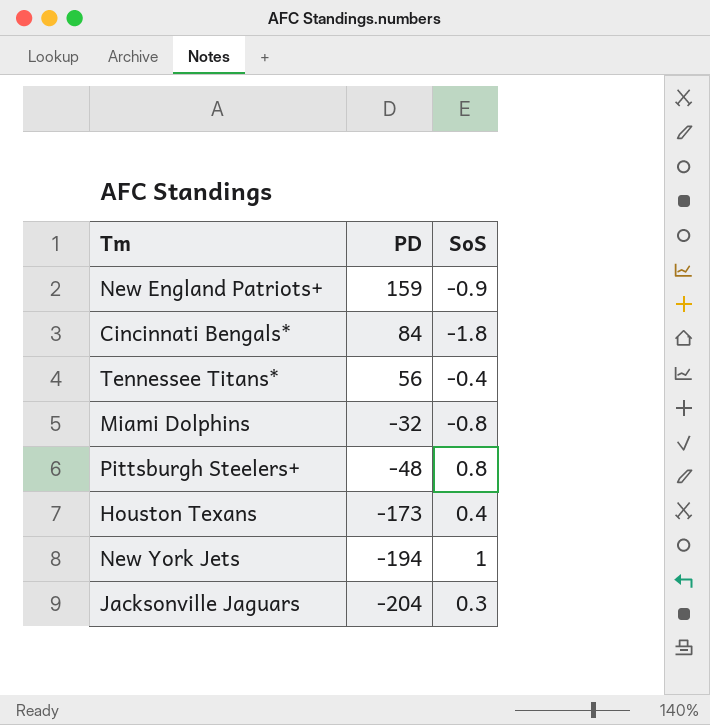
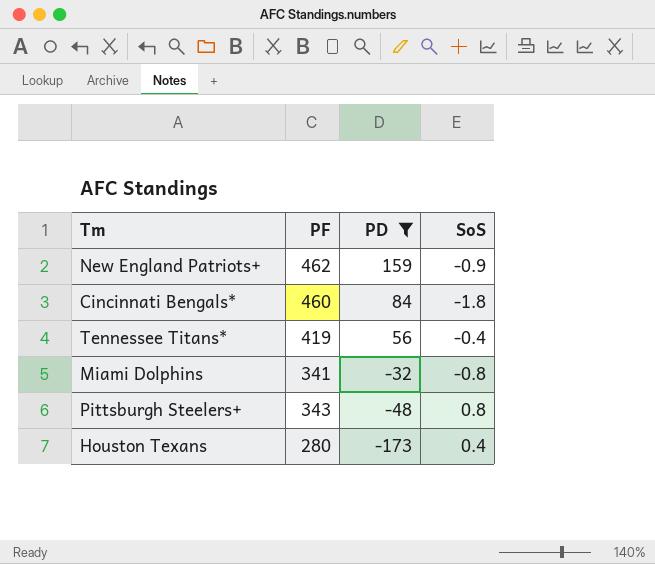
filter: none -> PD >= -173
column PF | position: none -> 2

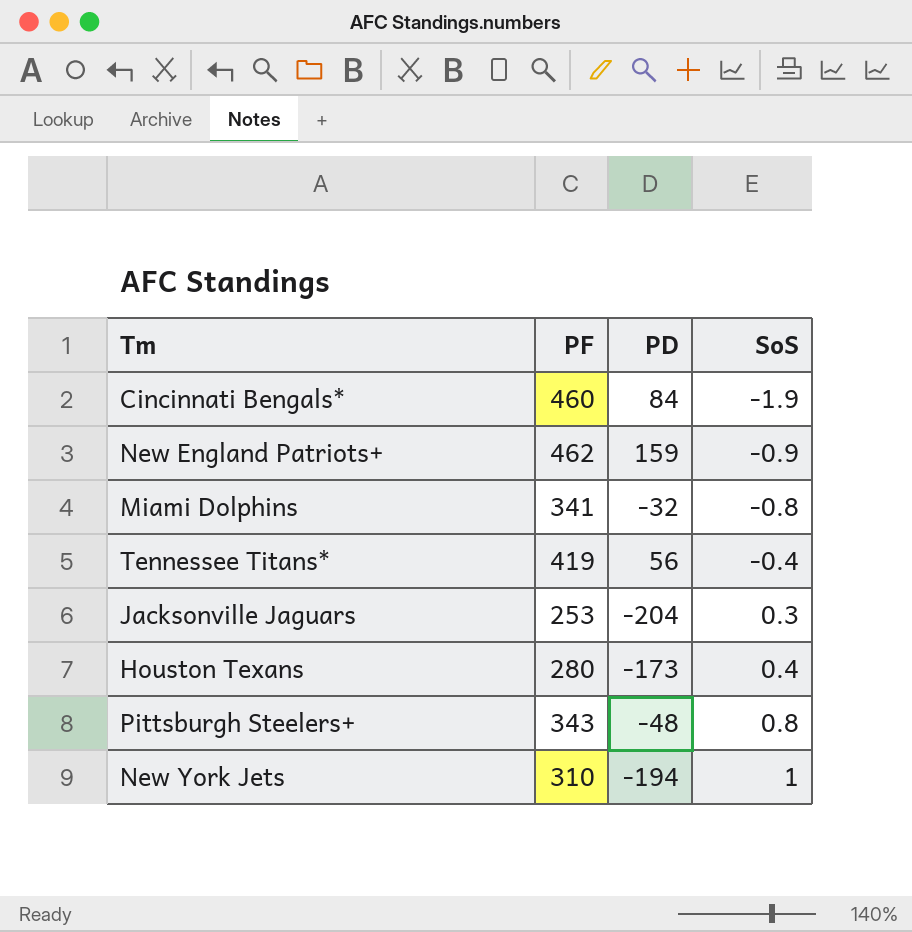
filter: PD >= -173 -> none
row order: PD descending -> SoS ascending
Cincinnati Bengals* | SoS: -1.8 -> -1.9

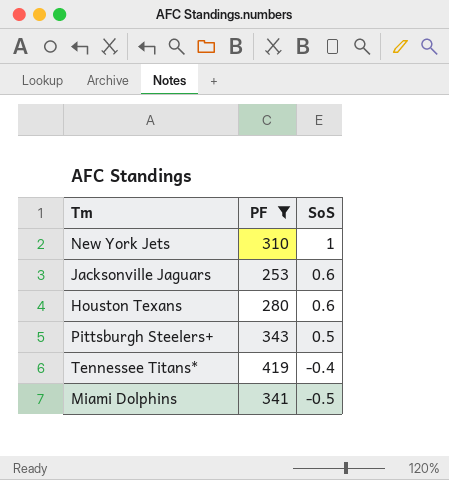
filter: none -> PF <= 419
row order: SoS ascending -> SoS descending
column PD | position: 3 -> none
Jacksonville Jaguars | SoS: 0.3 -> 0.6
Houston Texans | SoS: 0.4 -> 0.6
Pittsburgh Steelers+ | SoS: 0.8 -> 0.5
Miami Dolphins | SoS: -0.8 -> -0.5

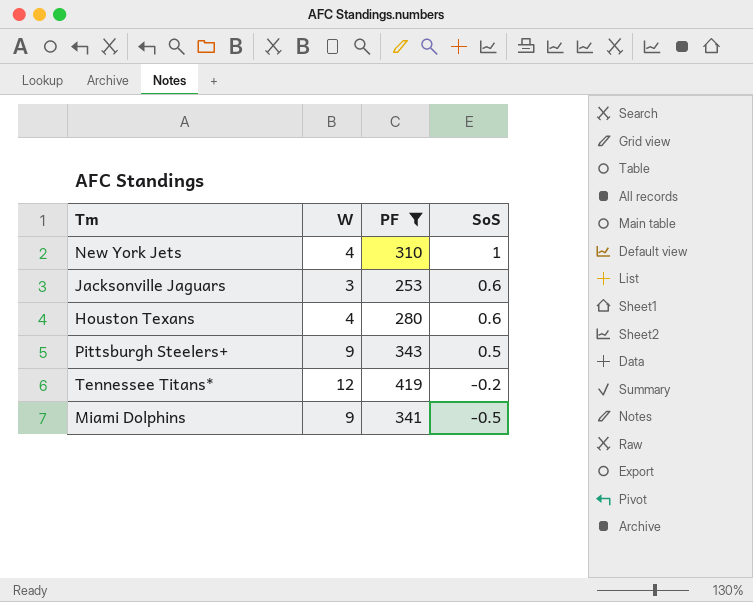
column W | position: none -> 2
Tennessee Titans* | SoS: -0.4 -> -0.2

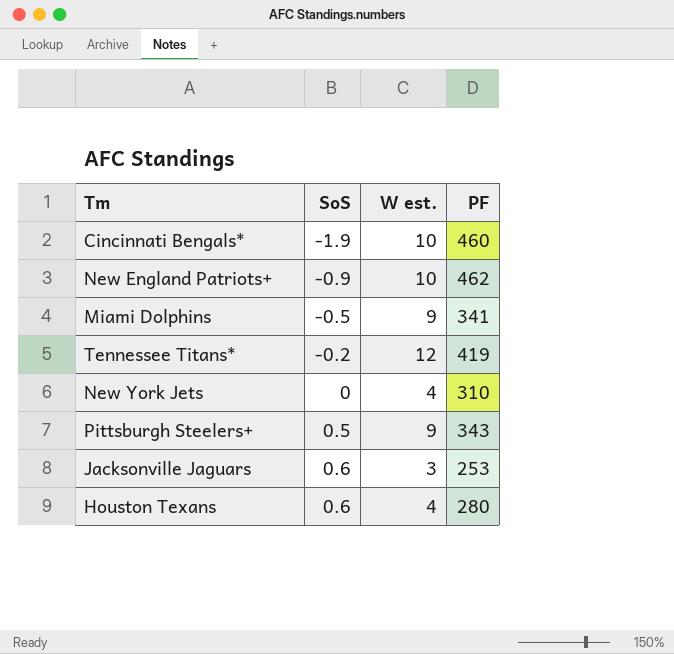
filter: PF <= 419 -> none
row order: SoS descending -> SoS ascending
column SoS | position: 4 -> 2
column name: W -> W est.
New York Jets | SoS: 1 -> 0

